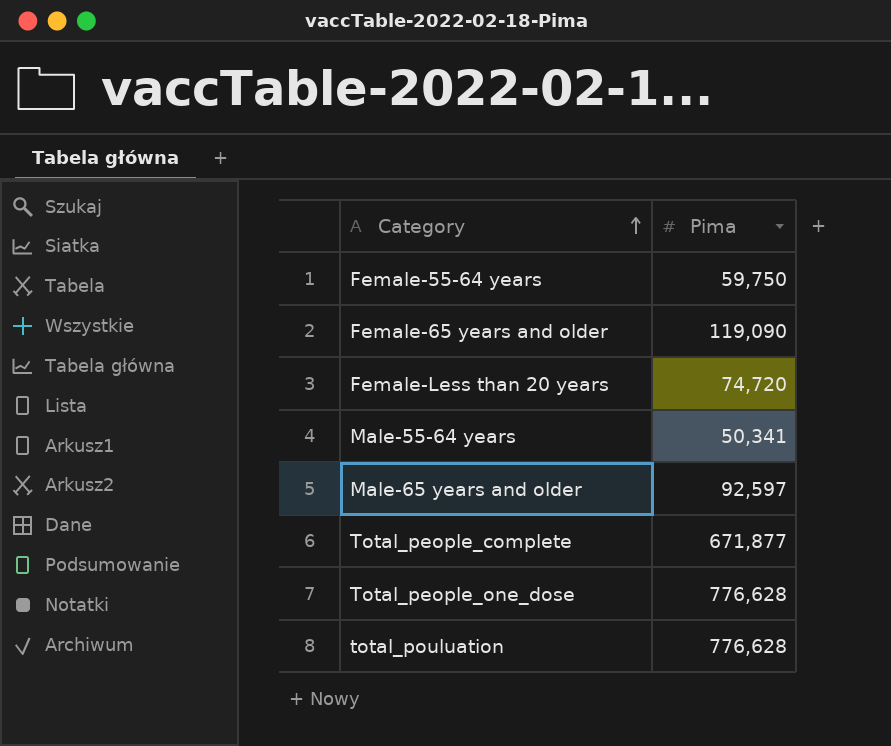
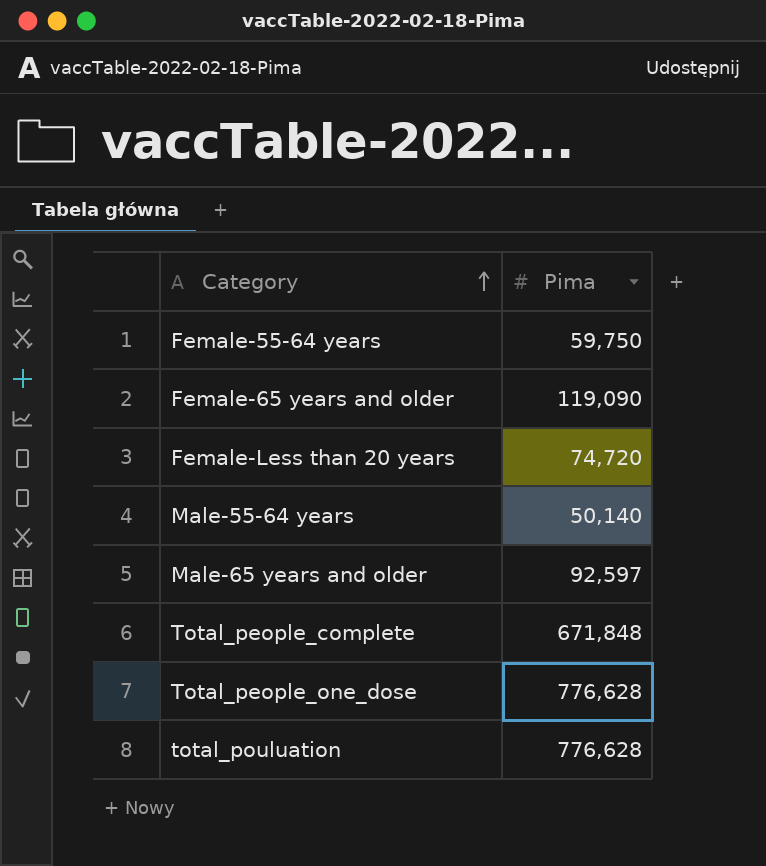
Male-55-64 years | Pima: 50,341 -> 50,140
Total_people_complete | Pima: 671,877 -> 671,848

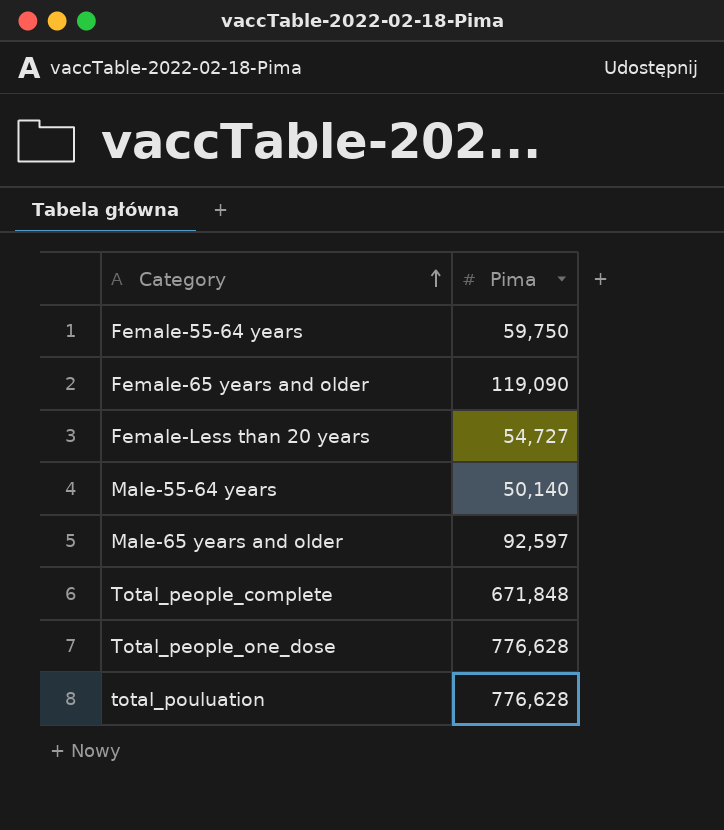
Female-Less than 20 years | Pima: 74,720 -> 54,727

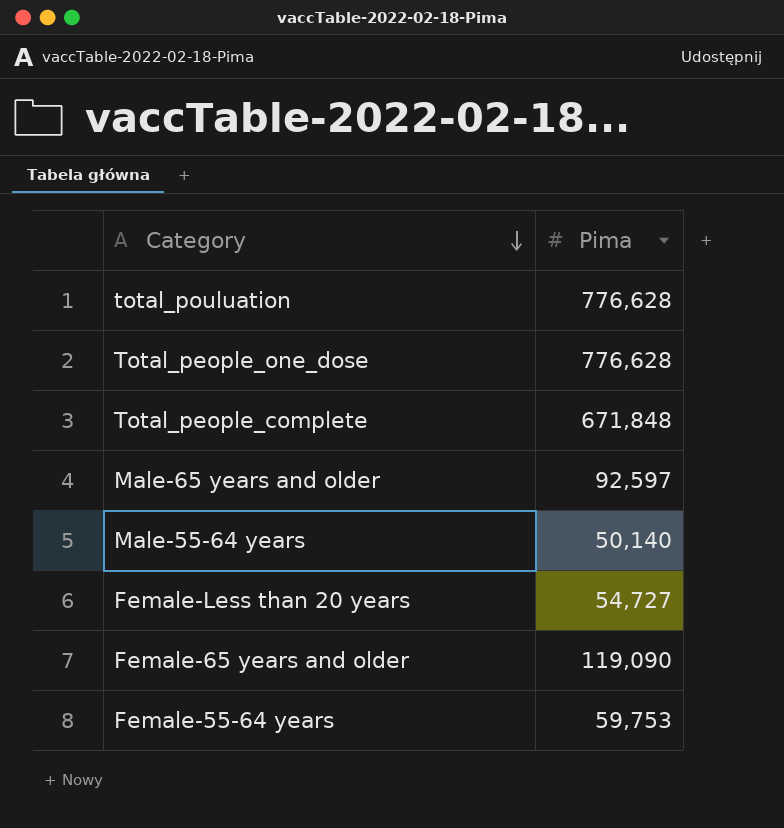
row order: Category ascending -> Category descending
Female-55-64 years | Pima: 59,750 -> 59,753

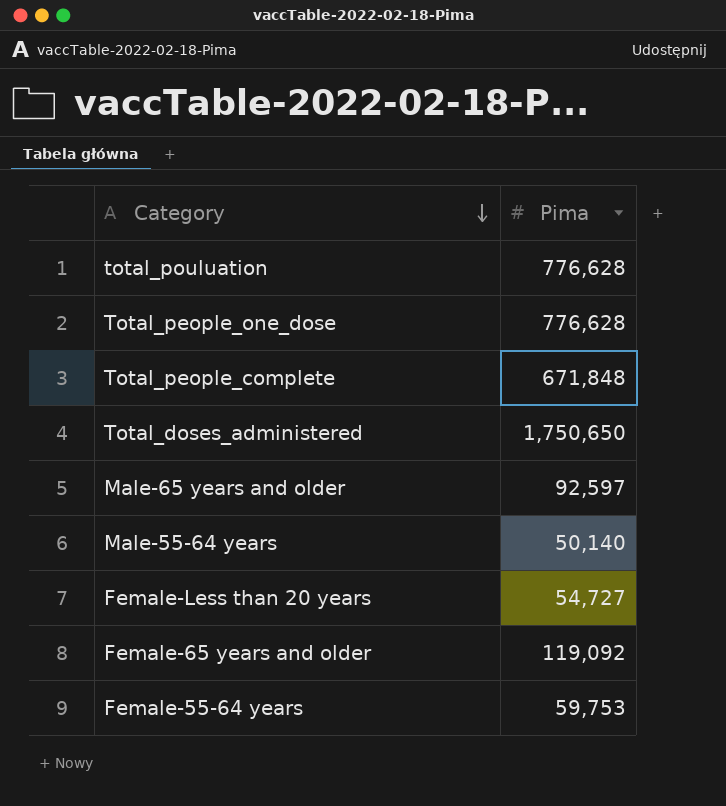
row Total_doses_administered: none -> 1,750,650
Female-65 years and older | Pima: 119,090 -> 119,092

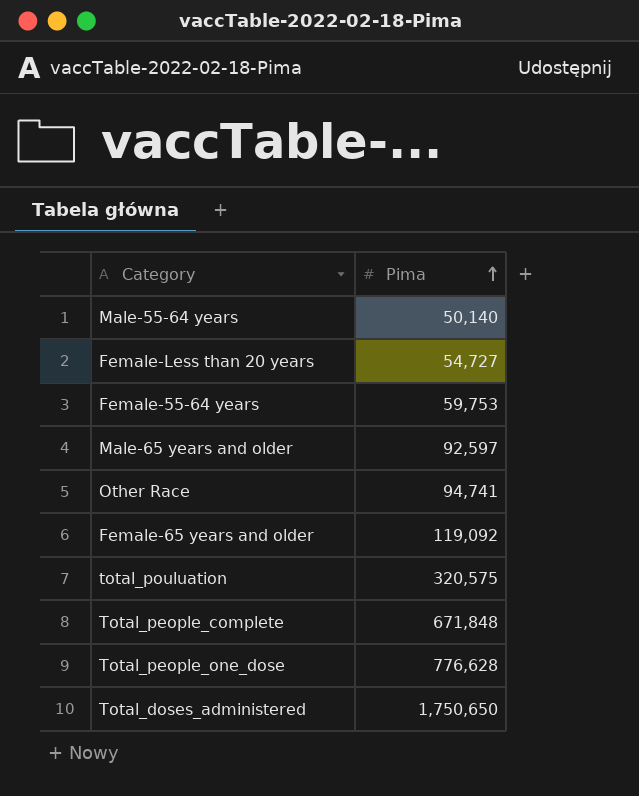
row order: Category descending -> Pima ascending
row Other Race: none -> 94,741
total_pouluation | Pima: 776,628 -> 320,575

